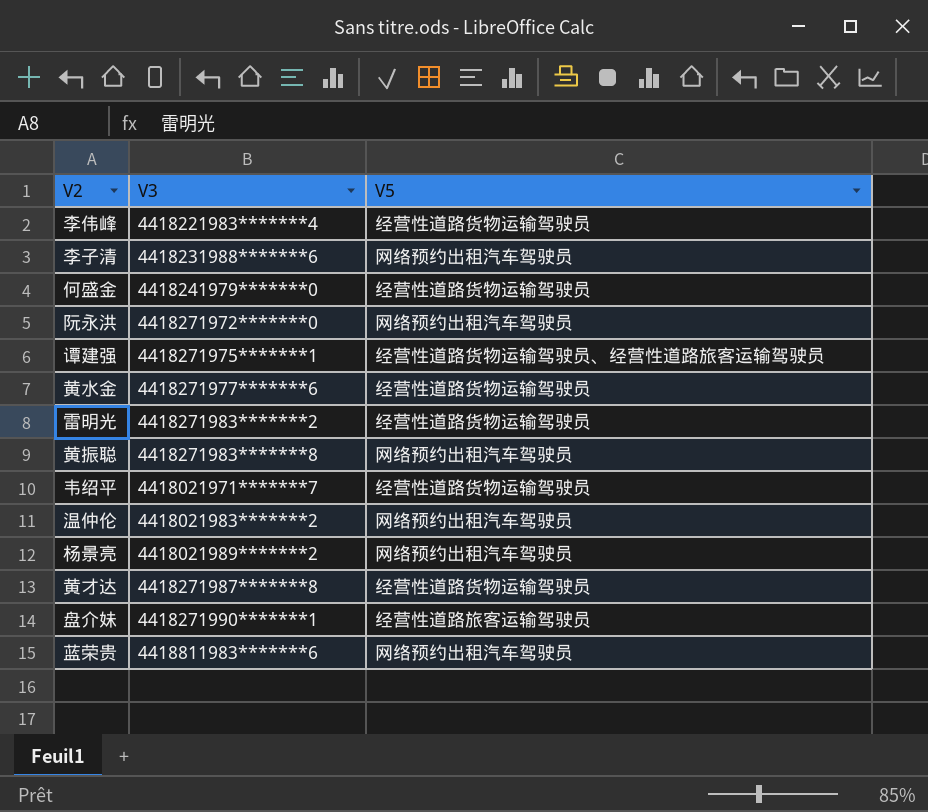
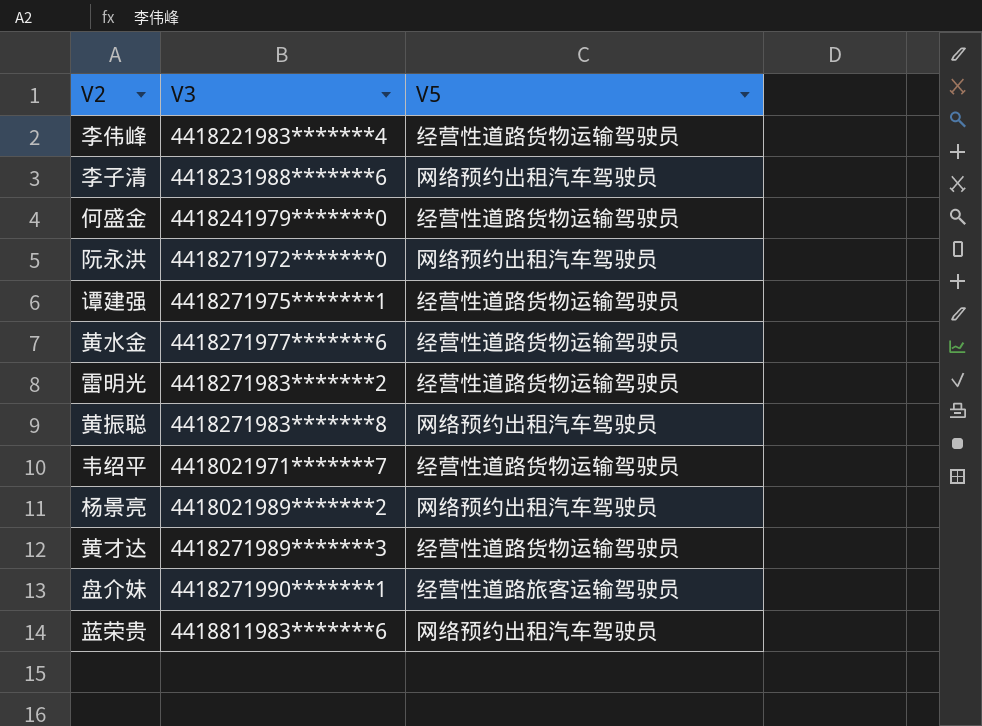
row 温仲伦: 4418021983*******2 | 网络预约出租汽车驾驶员 -> none
谭建强 | V5: 经营性道路货物运输驾驶员、经营性道路旅客运输驾驶员 -> 经营性道路货物运输驾驶员
黄才达 | V3: 4418271987*******8 -> 4418271989*******3

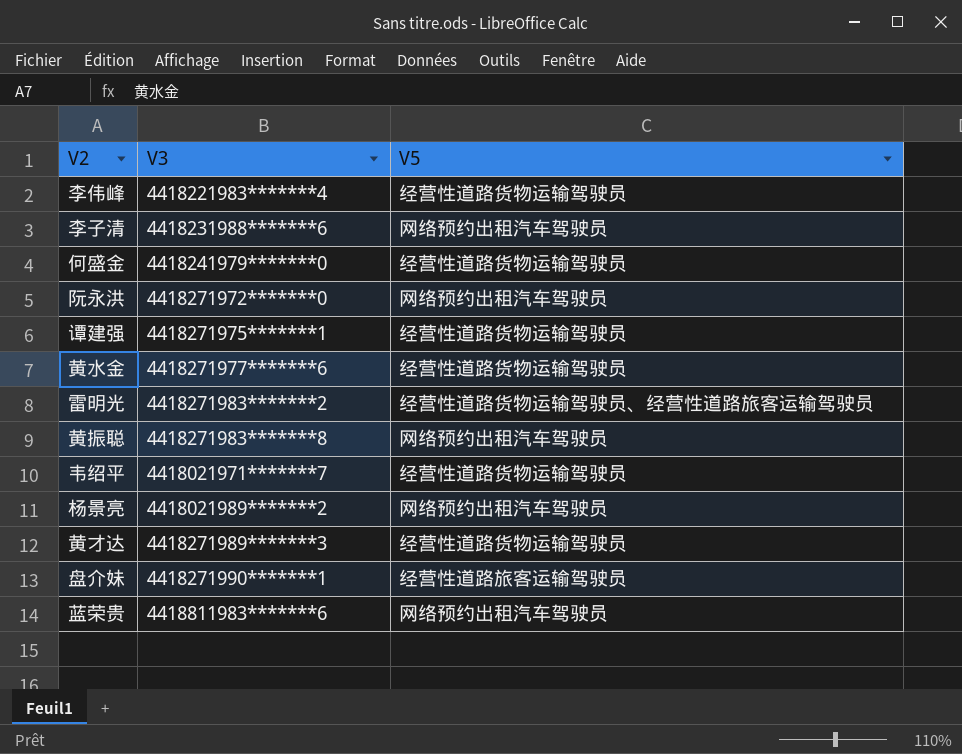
雷明光 | V5: 经营性道路货物运输驾驶员 -> 经营性道路货物运输驾驶员、经营性道路旅客运输驾驶员

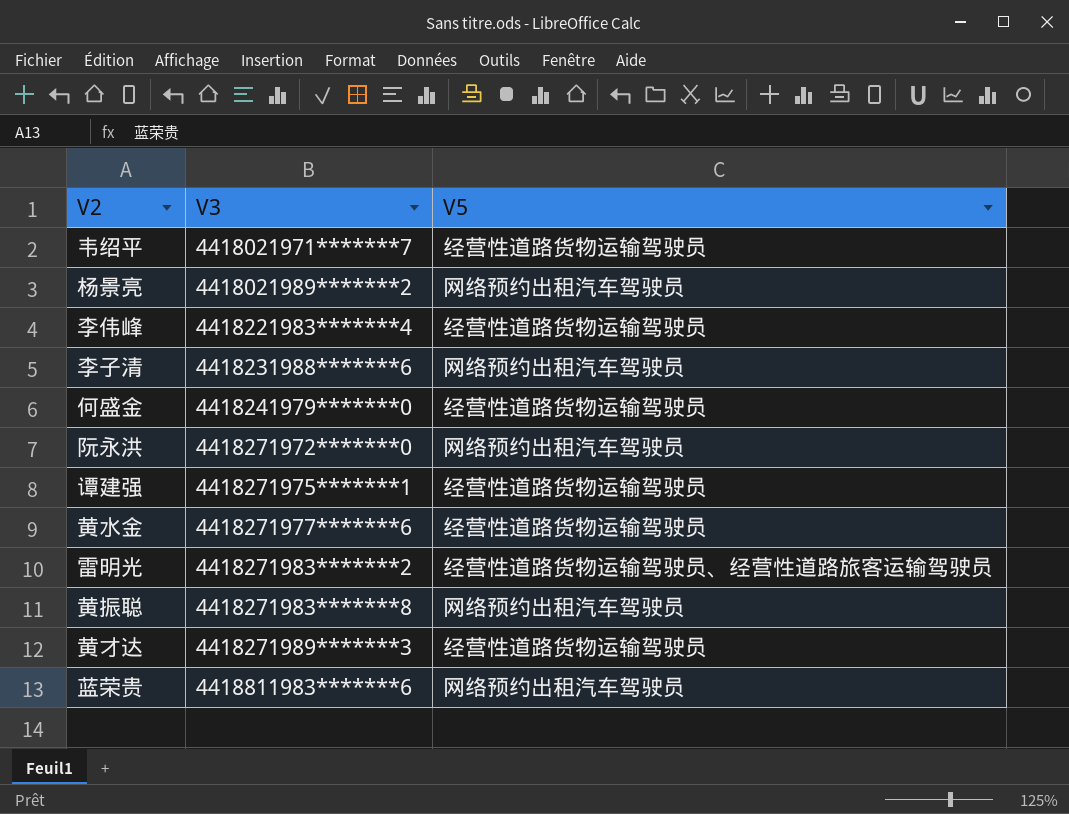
row order: none -> V3 ascending
row 盘介妹: 4418271990*******1 | 经营性道路旅客运输驾驶员 -> none

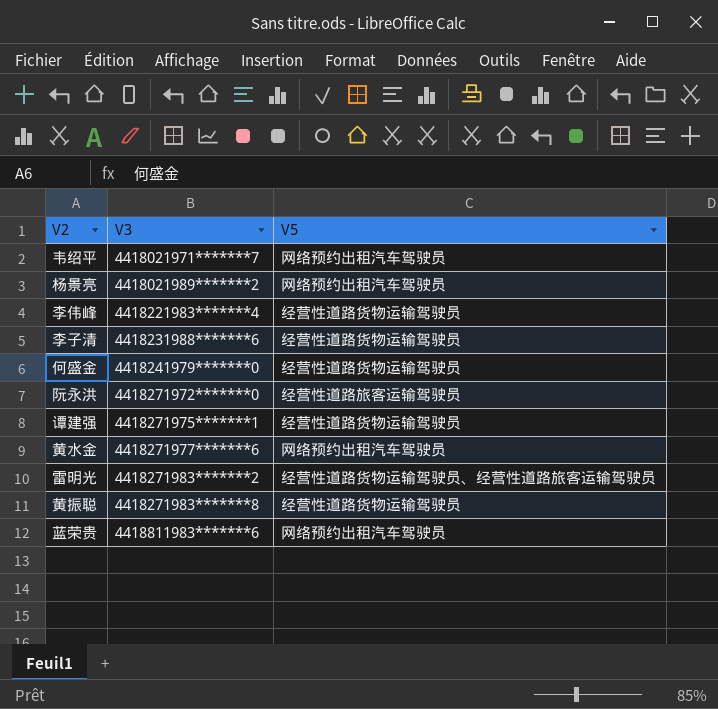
row 黄才达: 4418271989*******3 | 经营性道路货物运输驾驶员 -> none
韦绍平 | V5: 经营性道路货物运输驾驶员 -> 网络预约出租汽车驾驶员
李子清 | V5: 网络预约出租汽车驾驶员 -> 经营性道路货物运输驾驶员
阮永洪 | V5: 网络预约出租汽车驾驶员 -> 经营性道路旅客运输驾驶员
黄水金 | V5: 经营性道路货物运输驾驶员 -> 网络预约出租汽车驾驶员
黄振聪 | V5: 网络预约出租汽车驾驶员 -> 经营性道路货物运输驾驶员

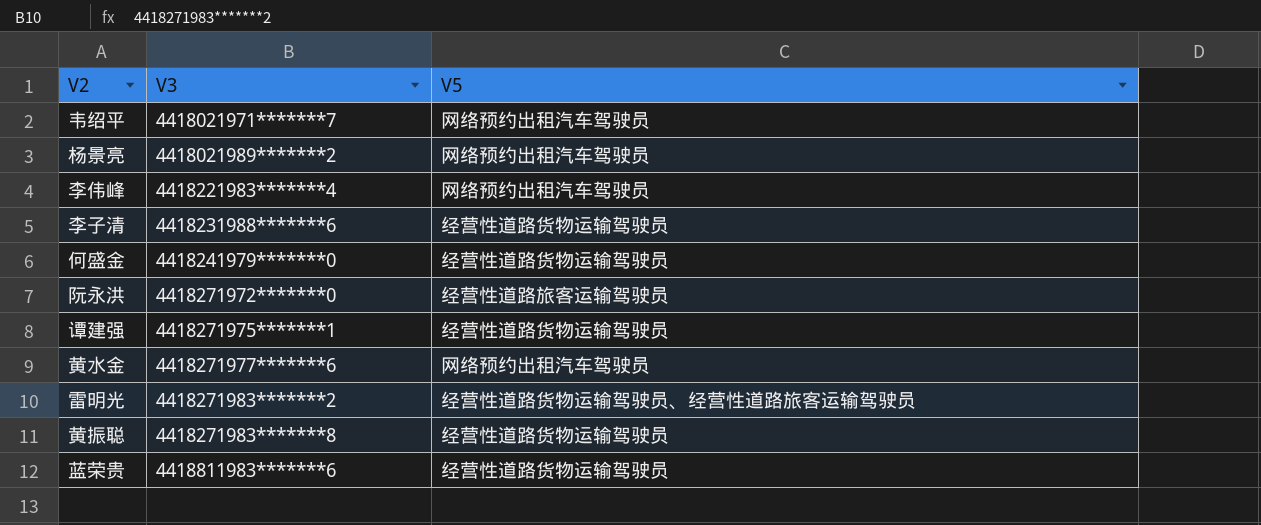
李伟峰 | V5: 经营性道路货物运输驾驶员 -> 网络预约出租汽车驾驶员
蓝荣贵 | V5: 网络预约出租汽车驾驶员 -> 经营性道路货物运输驾驶员

